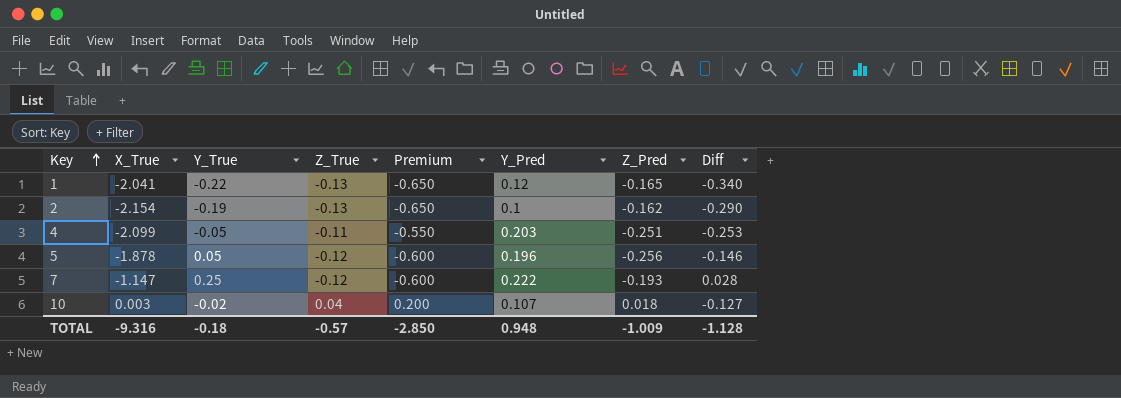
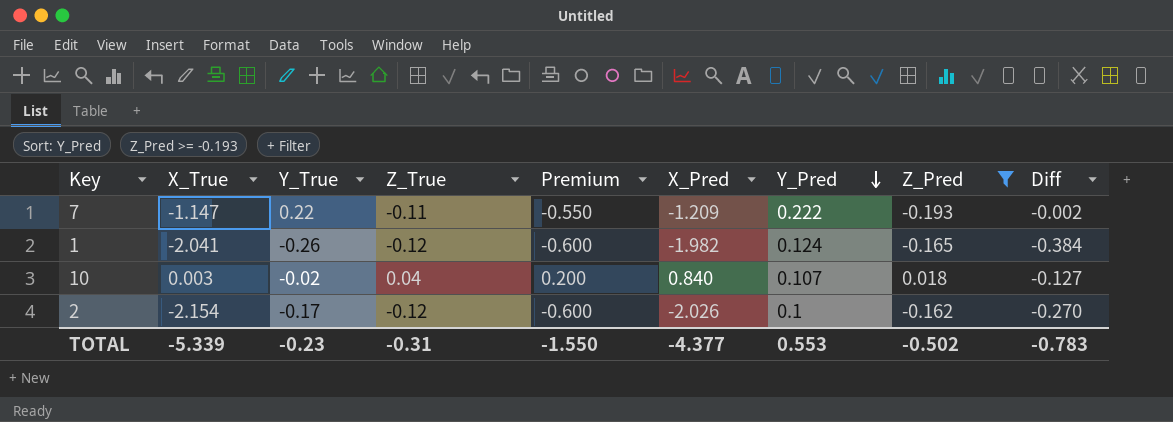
filter: none -> Z_Pred >= -0.193
row order: Key ascending -> Y_Pred descending
column X_Pred | position: none -> 6
7 | Y_True: 0.25 -> 0.22
7 | Z_True: -0.12 -> -0.11
7 | Premium: -0.600 -> -0.550
7 | Diff: 0.028 -> -0.002
1 | Y_True: -0.22 -> -0.26
1 | Z_True: -0.13 -> -0.12
1 | Premium: -0.650 -> -0.600
1 | Y_Pred: 0.12 -> 0.124
1 | Diff: -0.340 -> -0.384
2 | Y_True: -0.19 -> -0.17
2 | Z_True: -0.13 -> -0.12
2 | Premium: -0.650 -> -0.600
2 | Diff: -0.290 -> -0.270
TOTAL | X_True: -9.316 -> -5.339
TOTAL | Y_True: -0.18 -> -0.23
TOTAL | Z_True: -0.57 -> -0.31
TOTAL | Premium: -2.850 -> -1.550
TOTAL | Y_Pred: 0.948 -> 0.553
TOTAL | Z_Pred: -1.009 -> -0.502
TOTAL | Diff: -1.128 -> -0.783

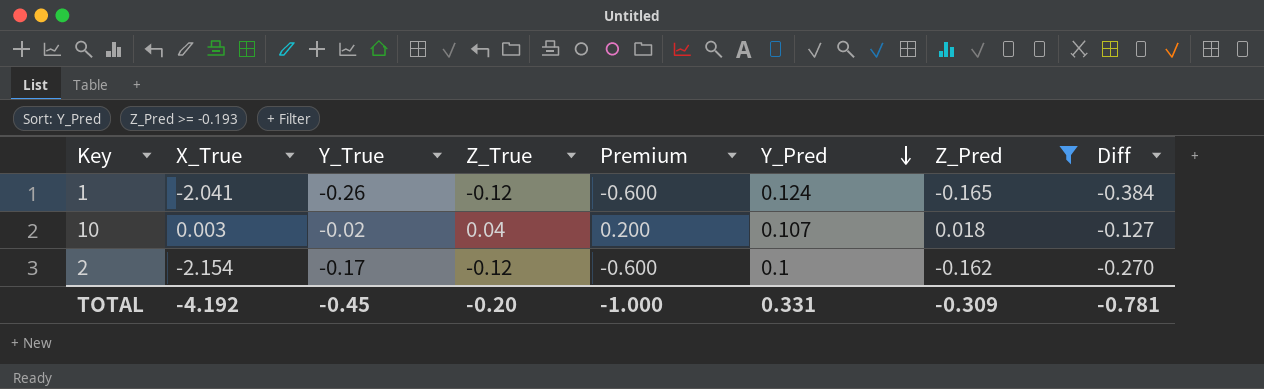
column X_Pred | position: 6 -> none
row 7: -1.147 | 0.22 | -0.11 | -0.550 | -1.209 | 0.222 | -0.193 | -0.002 -> none
TOTAL | X_True: -5.339 -> -4.192
TOTAL | Y_True: -0.23 -> -0.45
TOTAL | Z_True: -0.31 -> -0.20
TOTAL | Premium: -1.550 -> -1.000
TOTAL | Y_Pred: 0.553 -> 0.331
TOTAL | Z_Pred: -0.502 -> -0.309
TOTAL | Diff: -0.783 -> -0.781

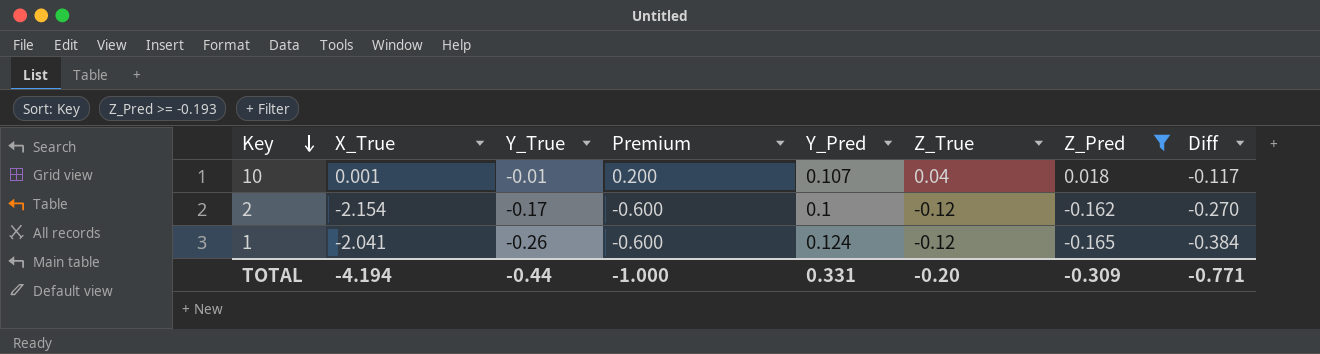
row order: Y_Pred descending -> Key descending
column Z_True | position: 4 -> 6
10 | X_True: 0.003 -> 0.001
10 | Y_True: -0.02 -> -0.01
10 | Diff: -0.127 -> -0.117
TOTAL | X_True: -4.192 -> -4.194
TOTAL | Y_True: -0.45 -> -0.44
TOTAL | Diff: -0.781 -> -0.771

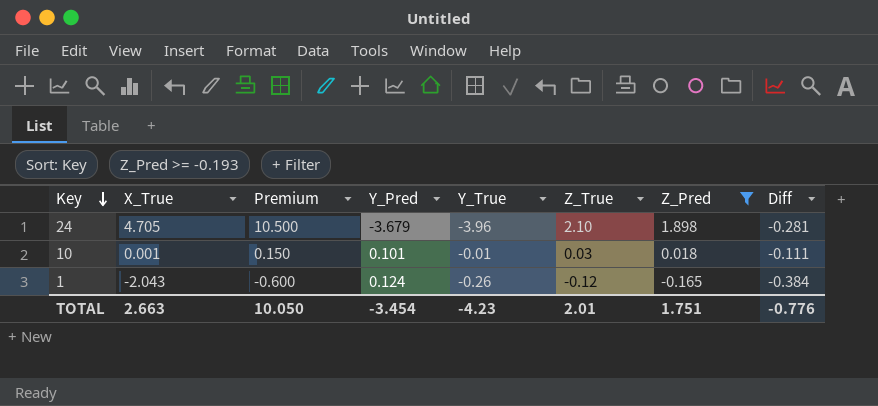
column Y_True | position: 3 -> 5
row 2: -2.154 | -0.17 | -0.600 | 0.1 | -0.12 | -0.162 | -0.270 -> none
row 24: none -> 4.705 | 10.500 | -3.679 | -3.96 | 2.10 | 1.898 | -0.281
10 | Premium: 0.200 -> 0.150
10 | Y_Pred: 0.107 -> 0.101
10 | Z_True: 0.04 -> 0.03
10 | Diff: -0.117 -> -0.111
1 | X_True: -2.041 -> -2.043
TOTAL | X_True: -4.194 -> 2.663
TOTAL | Premium: -1.000 -> 10.050
TOTAL | Y_Pred: 0.331 -> -3.454
TOTAL | Y_True: -0.44 -> -4.23
TOTAL | Z_True: -0.20 -> 2.01
TOTAL | Z_Pred: -0.309 -> 1.751
TOTAL | Diff: -0.771 -> -0.776

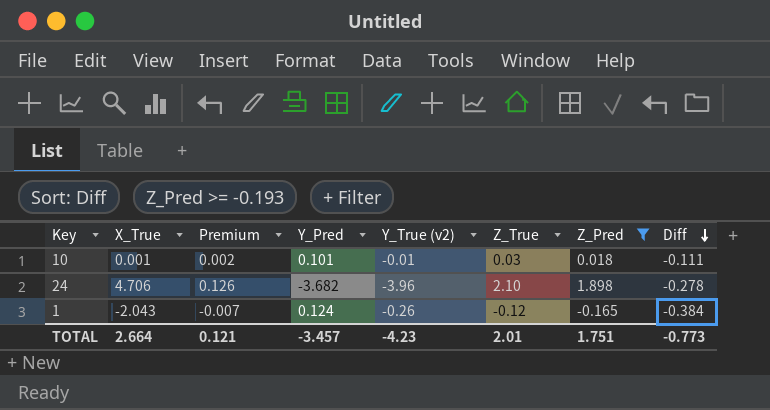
row order: Key descending -> Diff descending
column Premium | formula: [Z_True] * 5 -> [Z_True] * 0.06
column name: Y_True -> Y_True (v2)
24 | X_True: 4.705 -> 4.706
24 | Y_Pred: -3.679 -> -3.682
24 | Diff: -0.281 -> -0.278
TOTAL | X_True: 2.663 -> 2.664
TOTAL | Premium: 10.050 -> 0.121
TOTAL | Y_Pred: -3.454 -> -3.457
TOTAL | Diff: -0.776 -> -0.773

